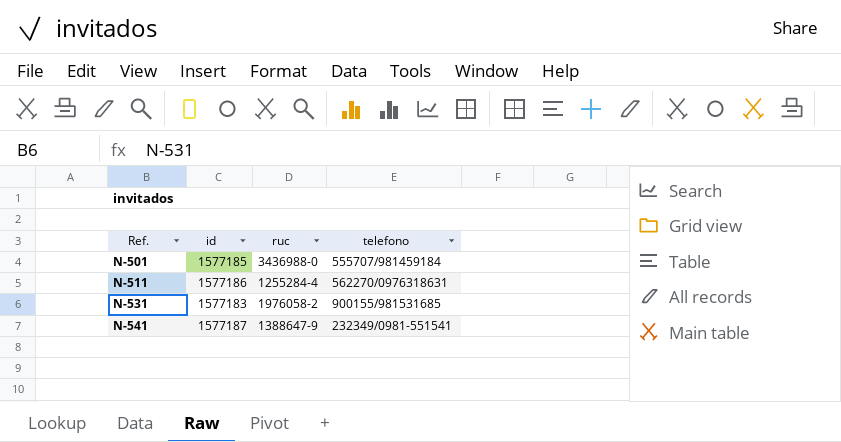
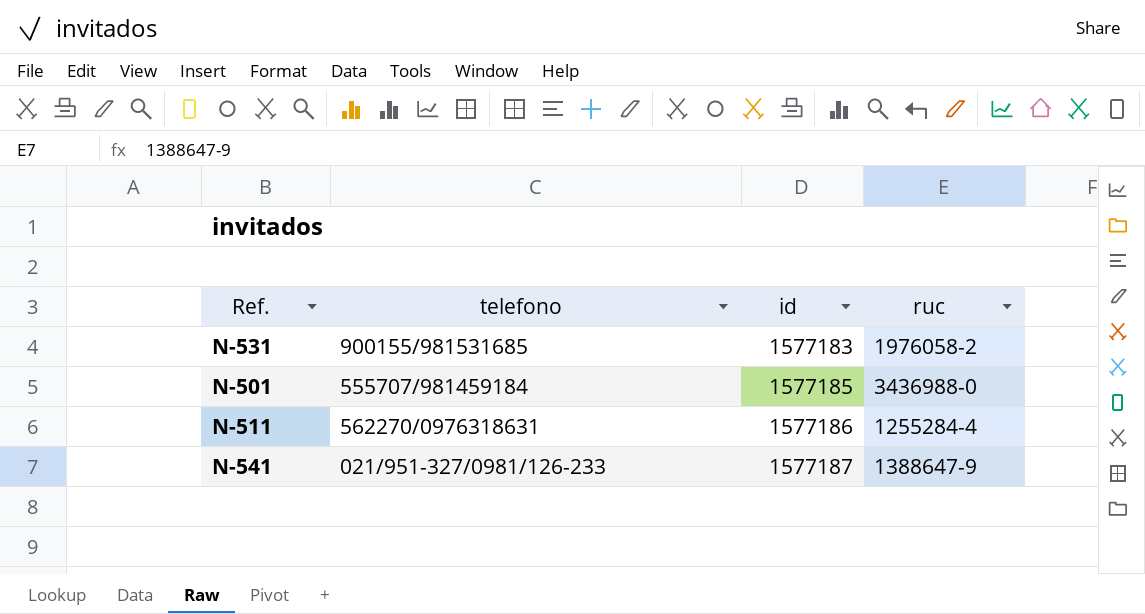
row order: Ref. ascending -> id ascending
column telefono | position: 4 -> 2
N-541 | telefono: 232349/0981-551541 -> 021/951-327/0981/126-233

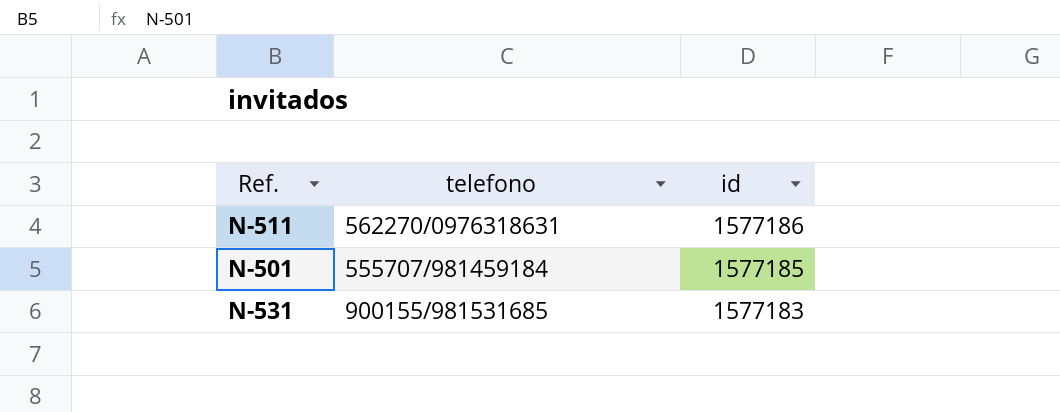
row order: id ascending -> id descending
column ruc | position: 4 -> none
row N-541: 021/951-327/0981/126-233 | 1577187 | 1388647-9 -> none

